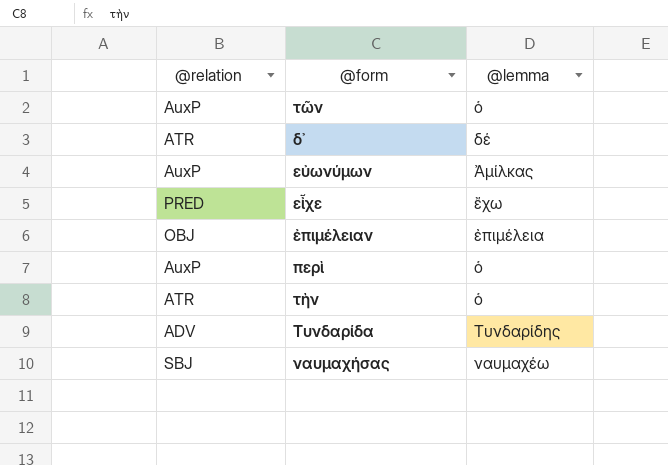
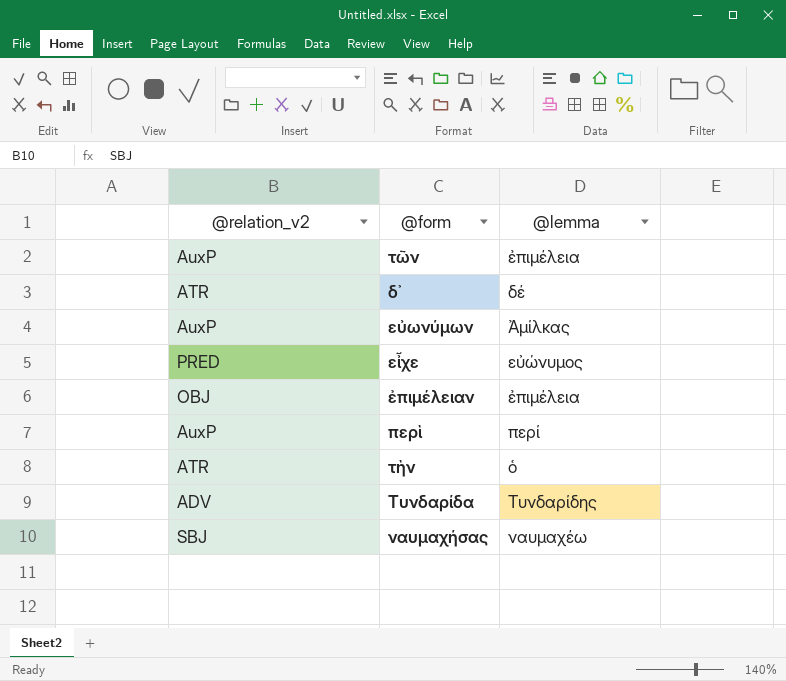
column name: @relation -> @relation_v2
τῶν | @lemma: ὁ -> ἐπιμέλεια
εἶχε | @lemma: ἔχω -> εὐώνυμος
περὶ | @lemma: ὁ -> περί

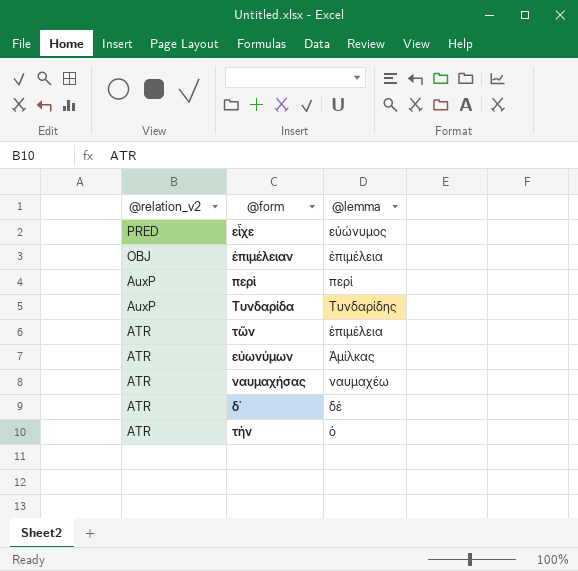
row order: none -> @relation_v2 descending
Τυνδαρίδα | @relation_v2: ADV -> AuxP
τῶν | @relation_v2: AuxP -> ATR
εὐωνύμων | @relation_v2: AuxP -> ATR
ναυμαχήσας | @relation_v2: SBJ -> ATR

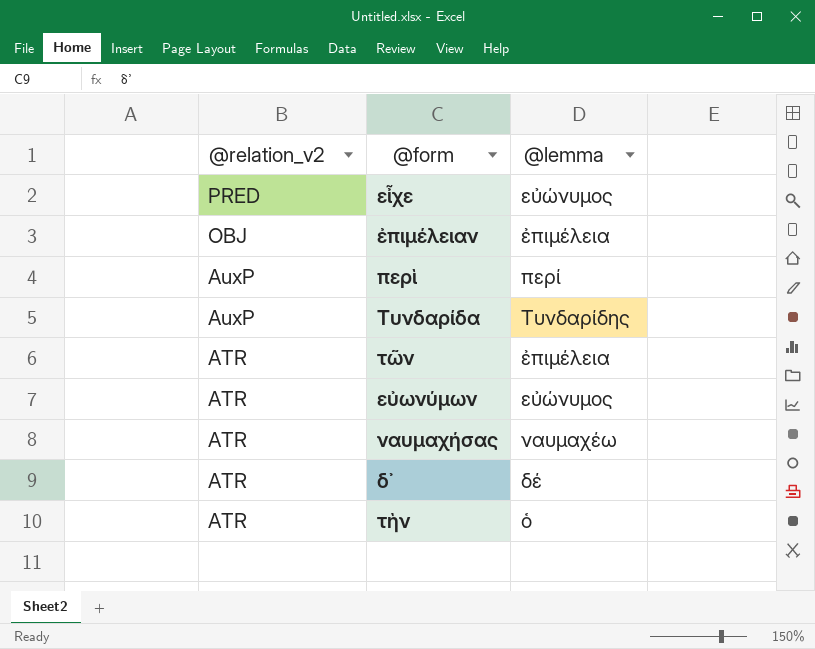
εὐωνύμων | @lemma: Ἀμίλκας -> εὐώνυμος

